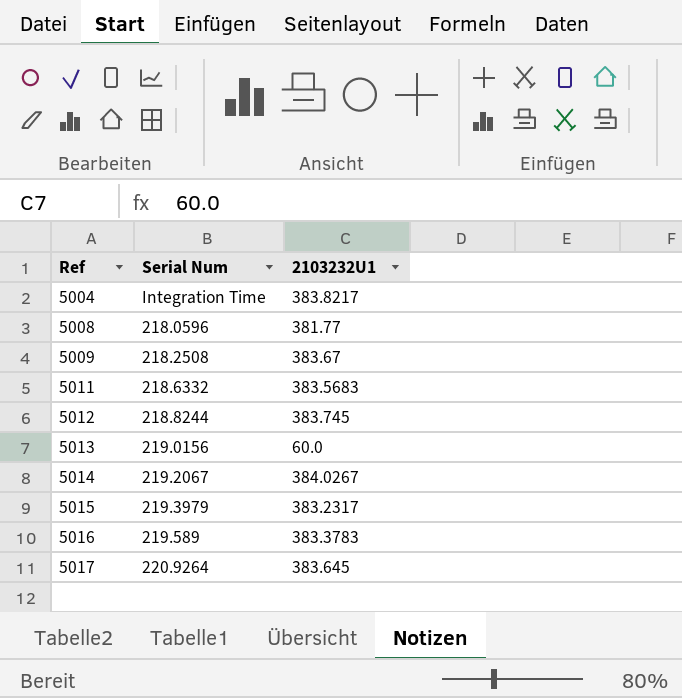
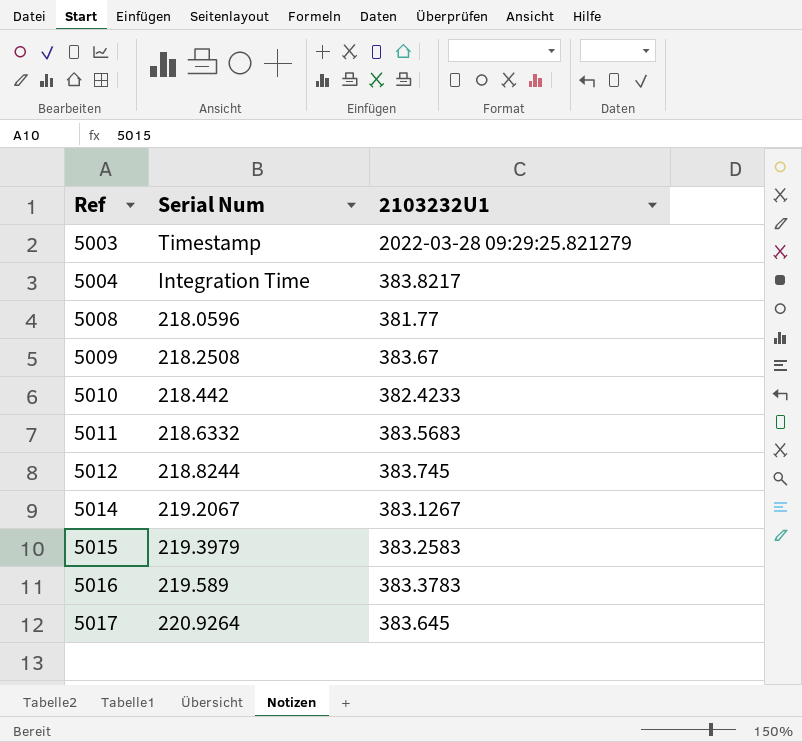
row 5013: 219.0156 | 60.0 -> none
row 5003: none -> Timestamp | 2022-03-28 09:29:25.821279
row 5010: none -> 218.442 | 382.4233
5014 | 2103232U1: 384.0267 -> 383.1267
5015 | 2103232U1: 383.2317 -> 383.2583

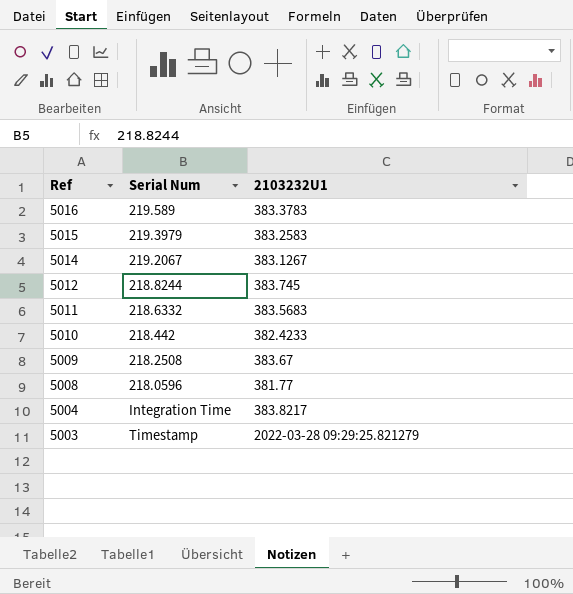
row order: Ref ascending -> Ref descending
row 5017: 220.9264 | 383.645 -> none

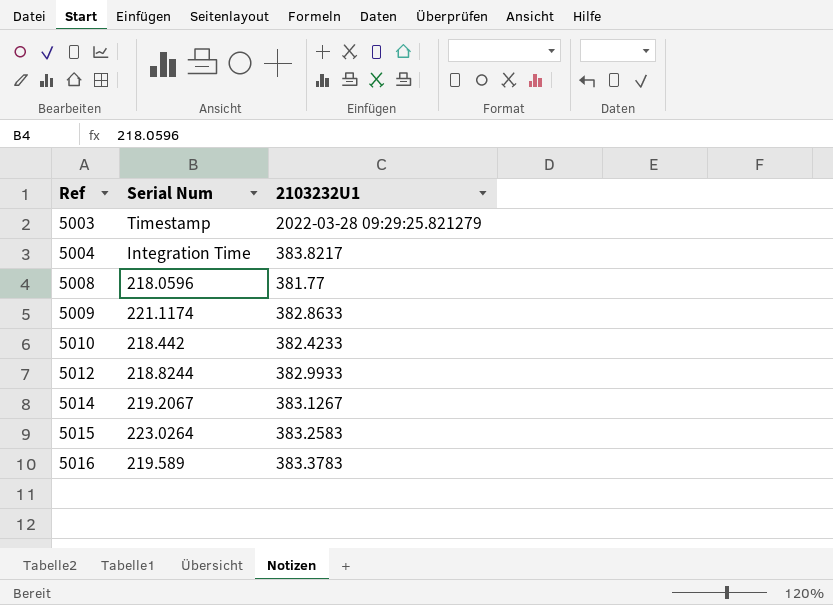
row order: Ref descending -> Ref ascending
row 5011: 218.6332 | 383.5683 -> none
5009 | Serial Num: 218.2508 -> 221.1174
5009 | 2103232U1: 383.67 -> 382.8633
5012 | 2103232U1: 383.745 -> 382.9933
5015 | Serial Num: 219.3979 -> 223.0264

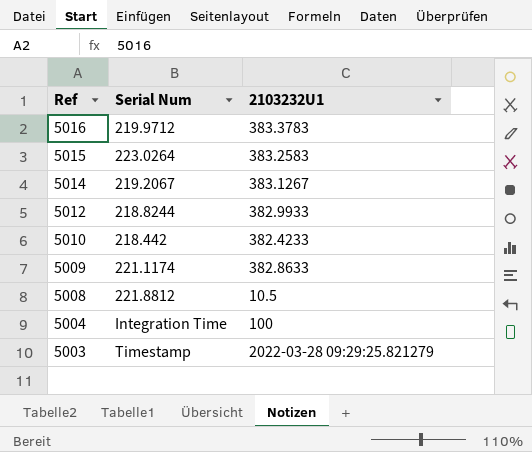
row order: Ref ascending -> Ref descending
5016 | Serial Num: 219.589 -> 219.9712
5008 | Serial Num: 218.0596 -> 221.8812
5008 | 2103232U1: 381.77 -> 10.5
5004 | 2103232U1: 383.8217 -> 100

